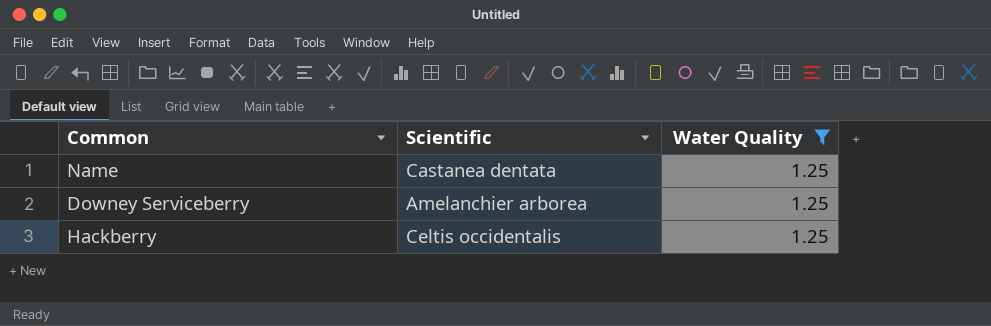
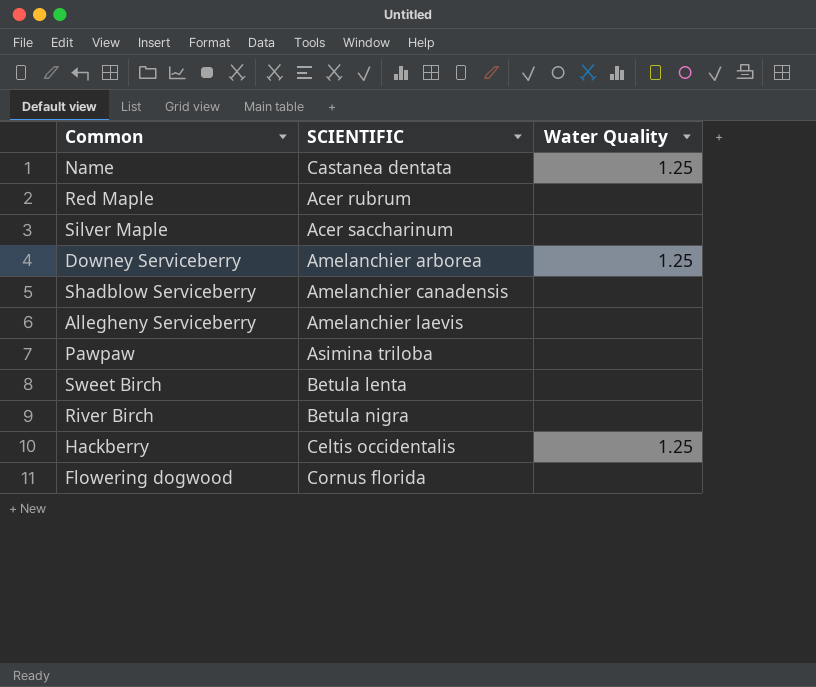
filter: Water Quality = 1.25 -> none
column name: Scientific -> SCIENTIFIC

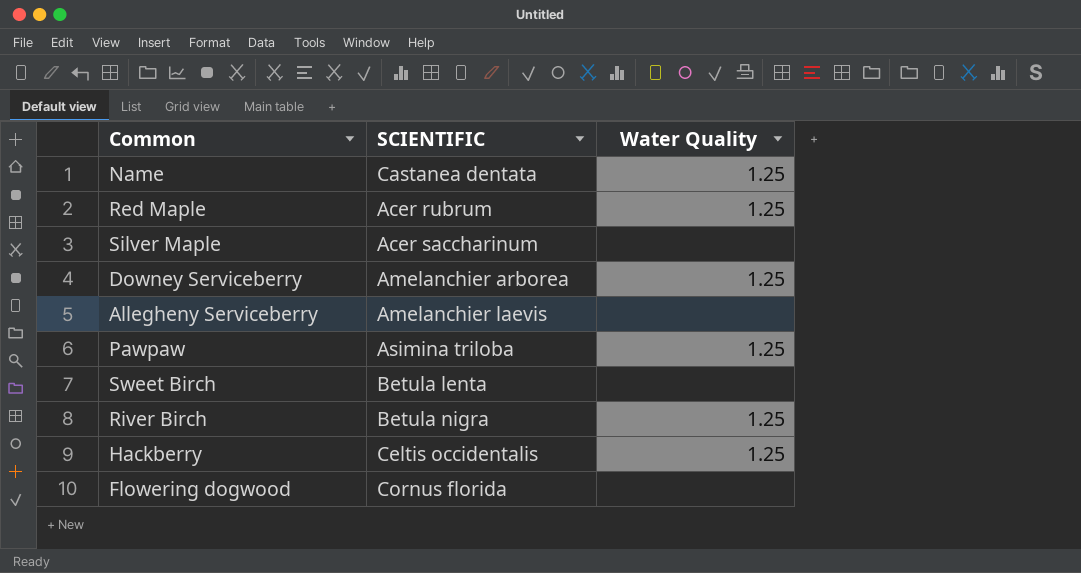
row Shadblow Serviceberry: Amelanchier canadensis | none -> none
Red Maple | Water Quality: none -> 1.25
Pawpaw | Water Quality: none -> 1.25
River Birch | Water Quality: none -> 1.25

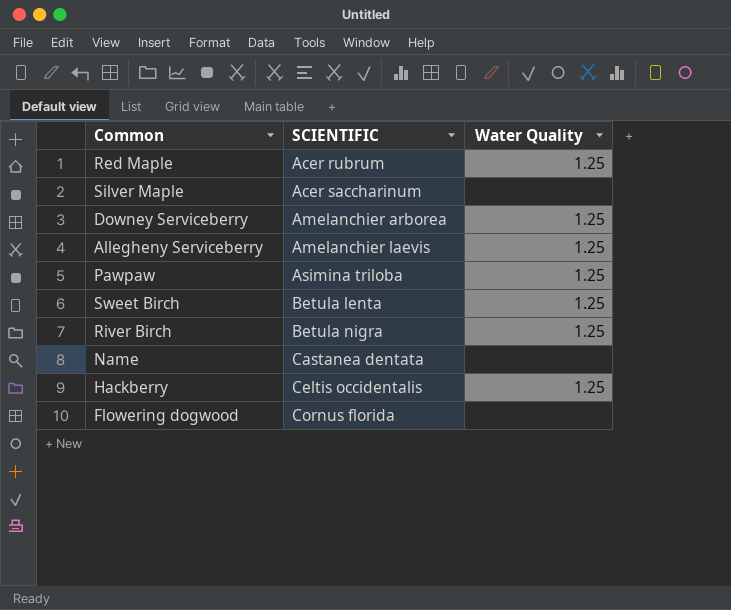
row order: none -> SCIENTIFIC ascending
Allegheny Serviceberry | Water Quality: none -> 1.25
Sweet Birch | Water Quality: none -> 1.25
Name | Water Quality: 1.25 -> none

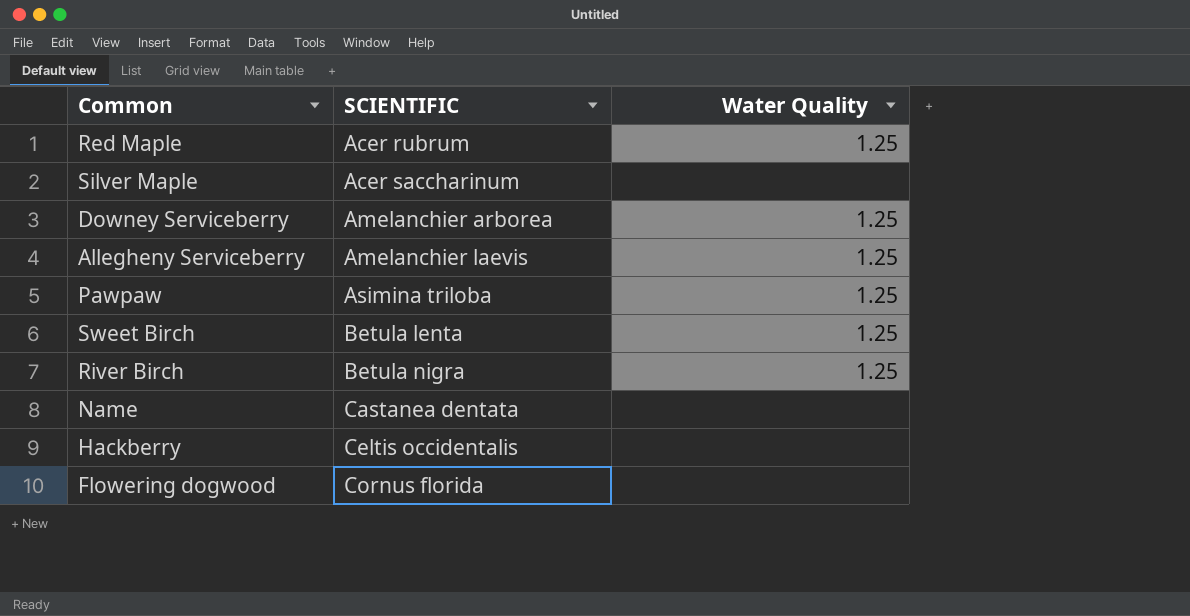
Hackberry | Water Quality: 1.25 -> none

